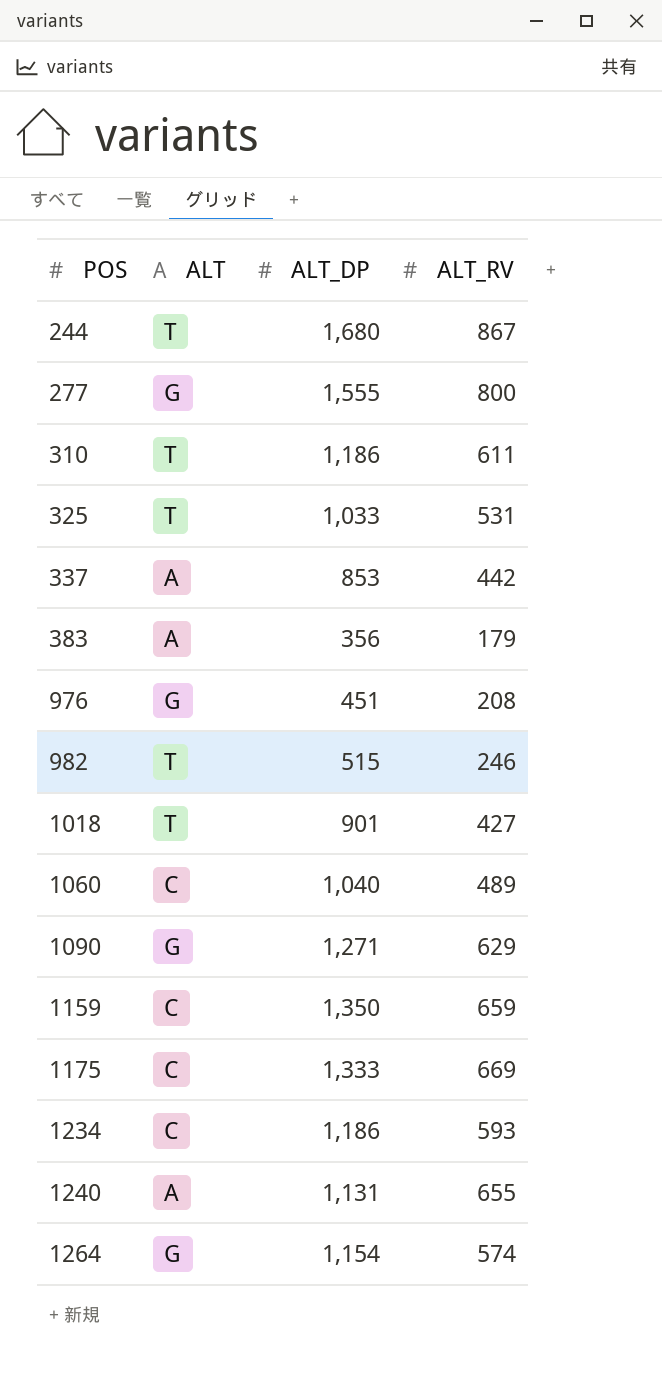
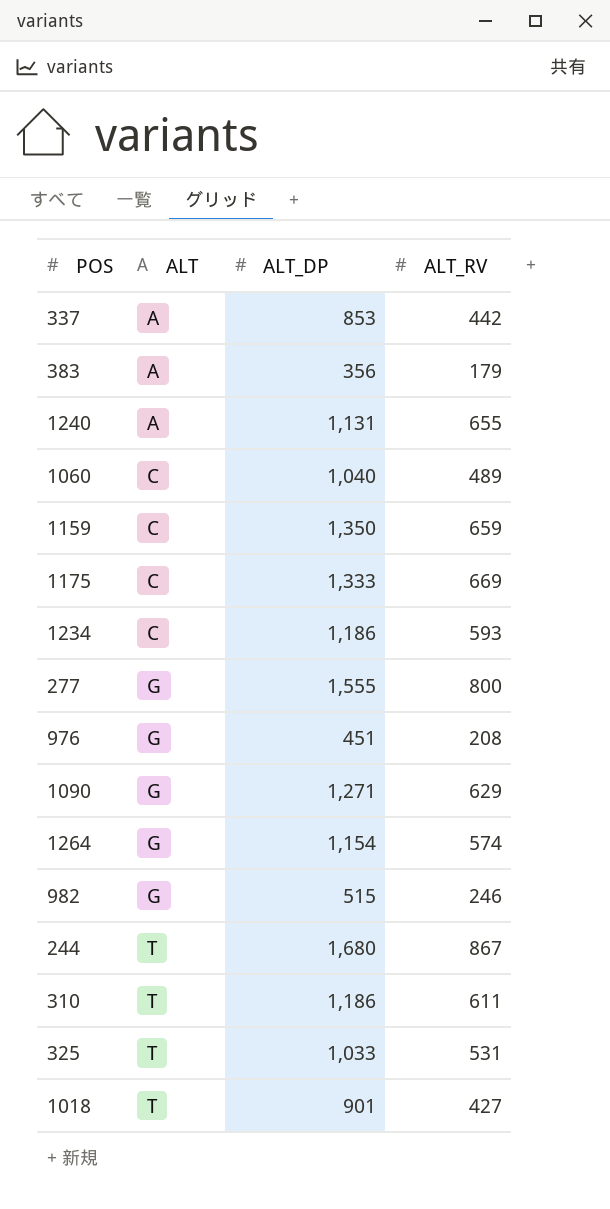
row order: POS ascending -> ALT ascending
982 | ALT: T -> G

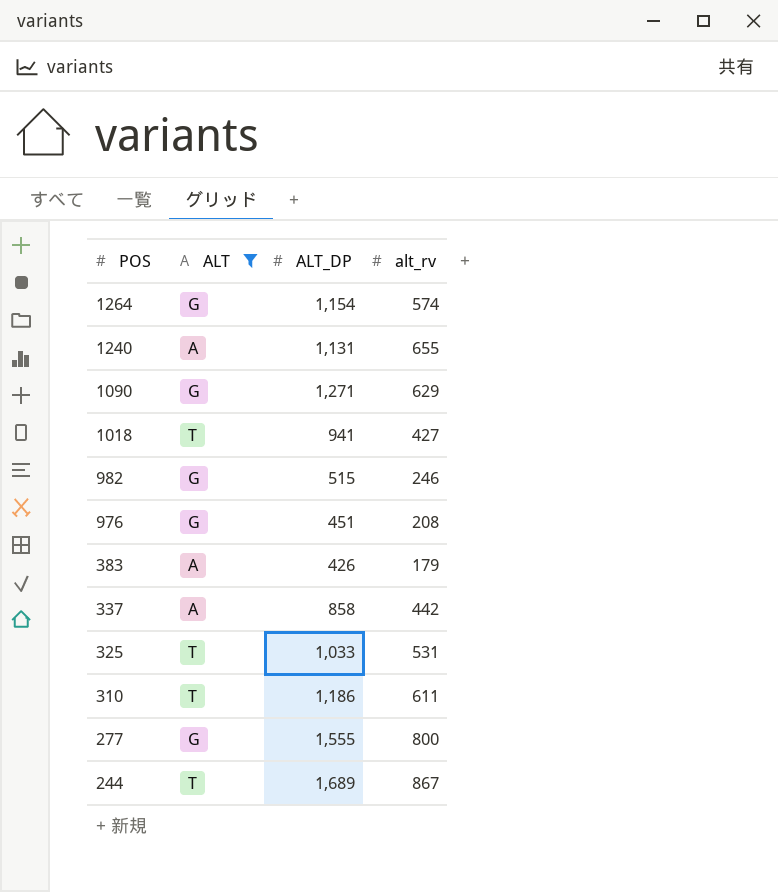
filter: none -> ALT != C
row order: ALT ascending -> POS descending
column name: ALT_RV -> alt_rv
1018 | ALT_DP: 901 -> 941
383 | ALT_DP: 356 -> 426
337 | ALT_DP: 853 -> 858
244 | ALT_DP: 1,680 -> 1,689

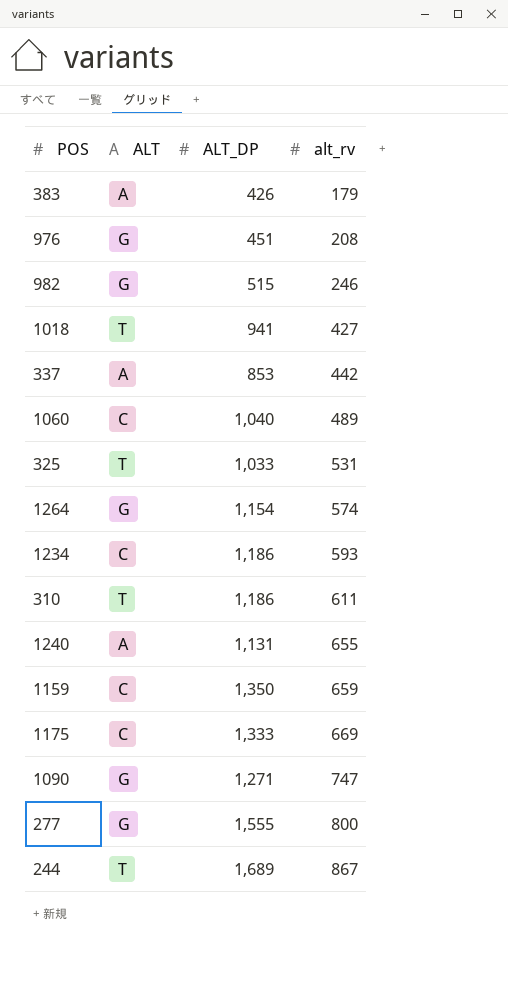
filter: ALT != C -> none
row order: POS descending -> alt_rv ascending
337 | ALT_DP: 858 -> 853
1090 | alt_rv: 629 -> 747

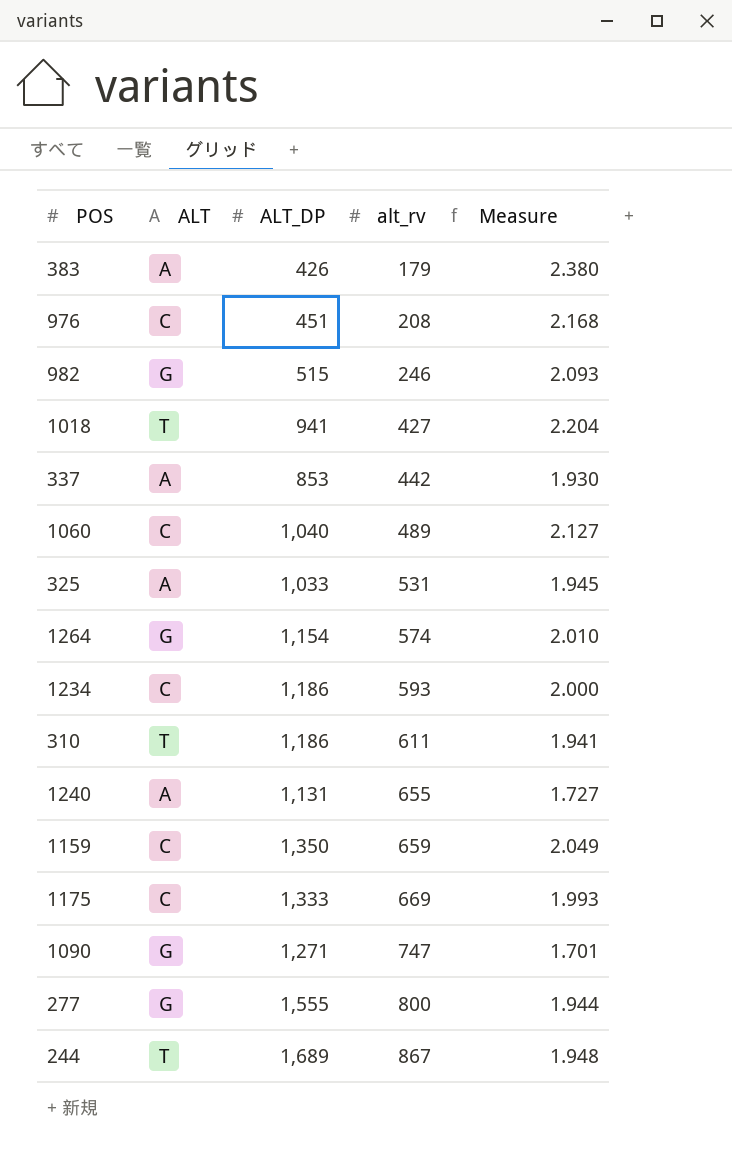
column Measure | formula: none -> [ALT_DP] / [alt_rv]
976 | ALT: G -> C
325 | ALT: T -> A

